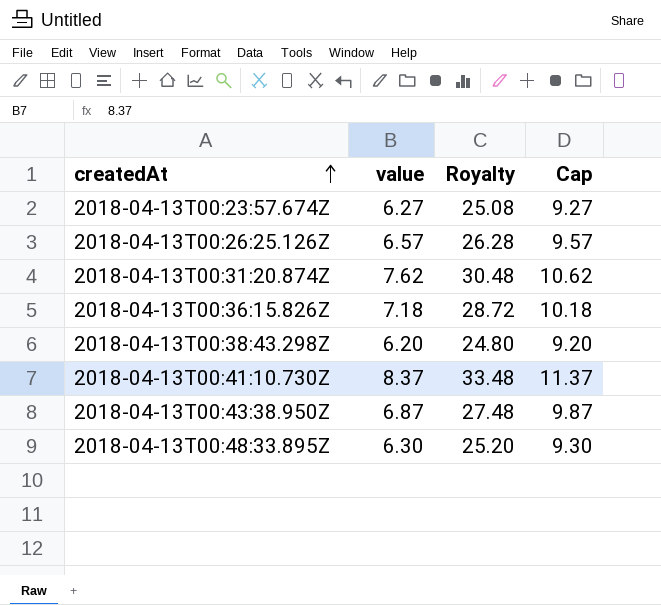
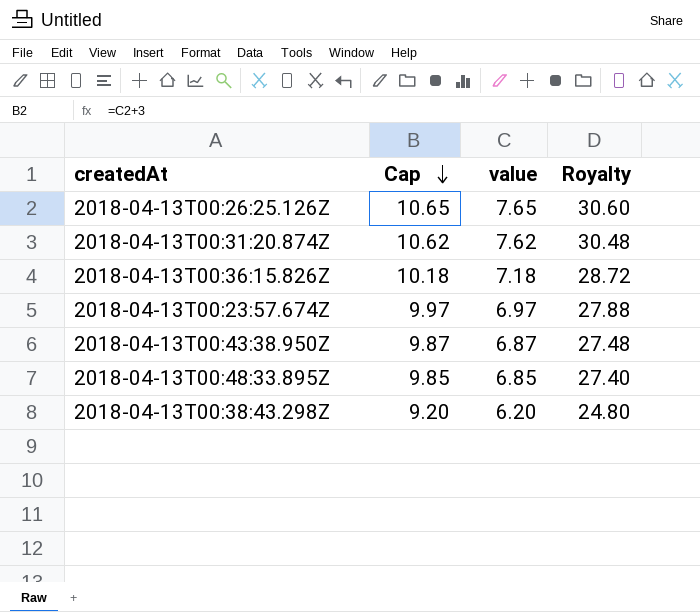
row order: createdAt ascending -> Cap descending
column Cap | position: 4 -> 2
row 2018-04-13T00:41:10.730Z: 8.37 | 33.48 | 11.37 -> none
2018-04-13T00:26:25.126Z | Cap: 9.57 -> 10.65
2018-04-13T00:26:25.126Z | value: 6.57 -> 7.65
2018-04-13T00:26:25.126Z | Royalty: 26.28 -> 30.60
2018-04-13T00:23:57.674Z | Cap: 9.27 -> 9.97
2018-04-13T00:23:57.674Z | value: 6.27 -> 6.97
2018-04-13T00:23:57.674Z | Royalty: 25.08 -> 27.88
2018-04-13T00:48:33.895Z | Cap: 9.30 -> 9.85
2018-04-13T00:48:33.895Z | value: 6.30 -> 6.85
2018-04-13T00:48:33.895Z | Royalty: 25.20 -> 27.40

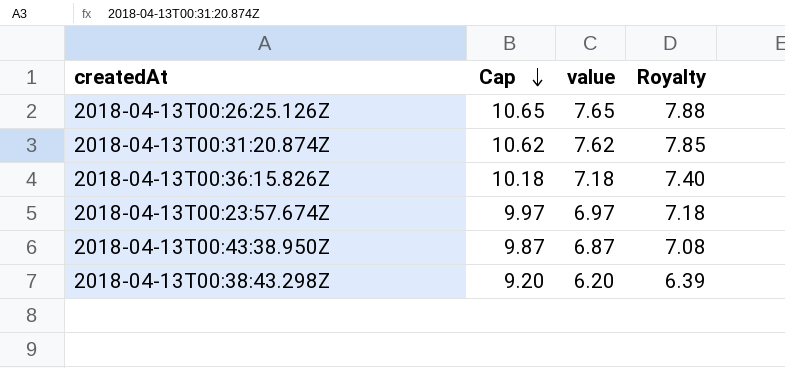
column Royalty | formula: [value] * 4 -> [value] * 1.03
row 2018-04-13T00:48:33.895Z: 9.85 | 6.85 | 27.40 -> none

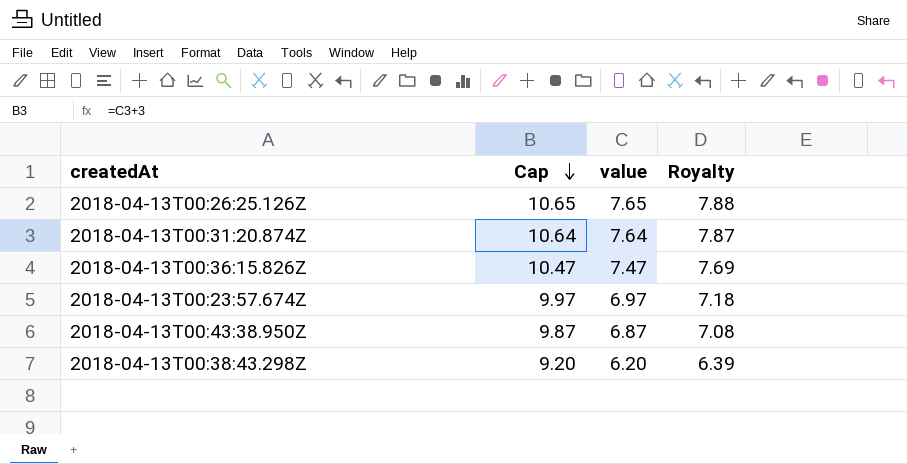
2018-04-13T00:31:20.874Z | Cap: 10.62 -> 10.64
2018-04-13T00:31:20.874Z | value: 7.62 -> 7.64
2018-04-13T00:31:20.874Z | Royalty: 7.85 -> 7.87
2018-04-13T00:36:15.826Z | Cap: 10.18 -> 10.47
2018-04-13T00:36:15.826Z | value: 7.18 -> 7.47
2018-04-13T00:36:15.826Z | Royalty: 7.40 -> 7.69

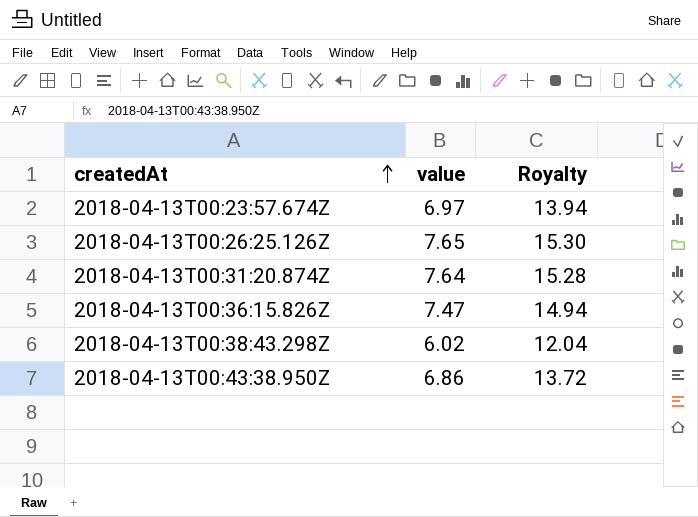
row order: Cap descending -> createdAt ascending
column Cap | formula: [value] + 3 -> none
column Royalty | formula: [value] * 1.03 -> [value] * 2
2018-04-13T00:38:43.298Z | value: 6.20 -> 6.02
2018-04-13T00:43:38.950Z | value: 6.87 -> 6.86

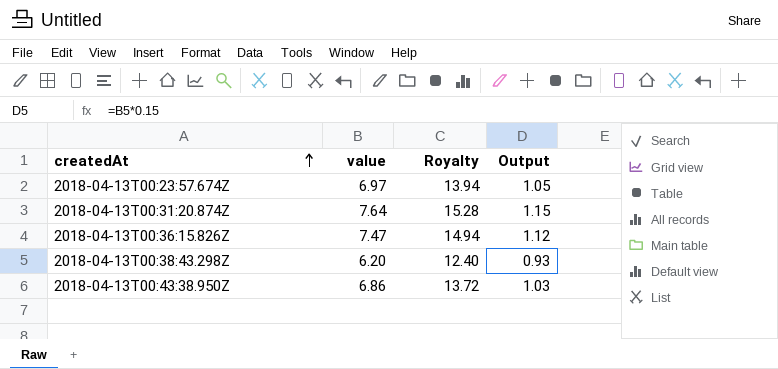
column Output | formula: none -> [value] * 0.15
row 2018-04-13T00:26:25.126Z: 7.65 | 15.30 -> none
2018-04-13T00:38:43.298Z | value: 6.02 -> 6.20
2018-04-13T00:38:43.298Z | Royalty: 12.04 -> 12.40

